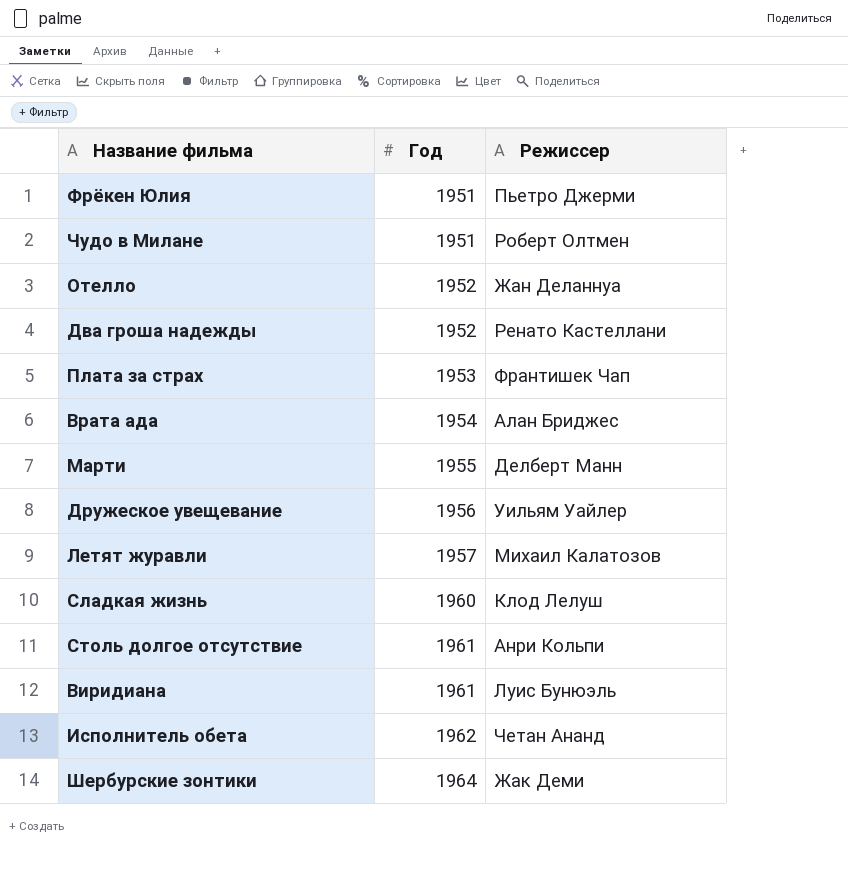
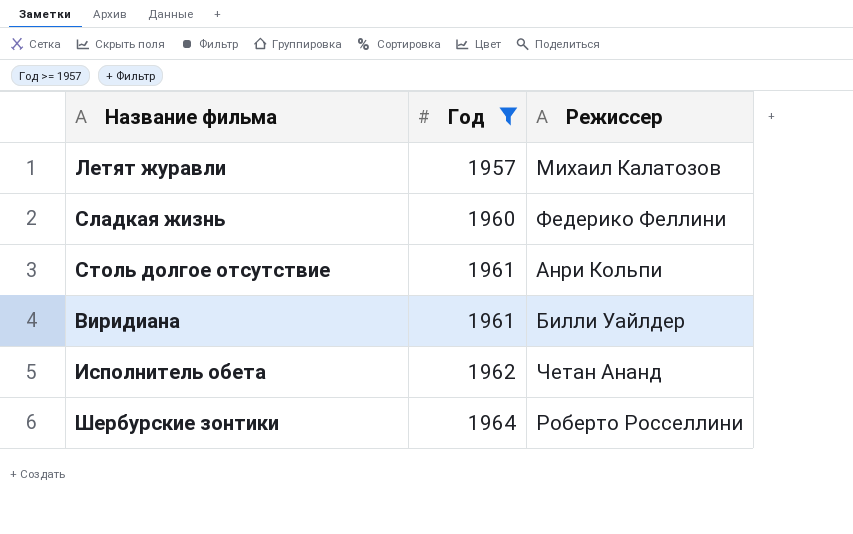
filter: none -> Год >= 1957
Сладкая жизнь | Режиссер: Клод Лелуш -> Федерико Феллини
Виридиана | Режиссер: Луис Бунюэль -> Билли Уайлдер
Шербурские зонтики | Режиссер: Жак Деми -> Роберто Росселлини

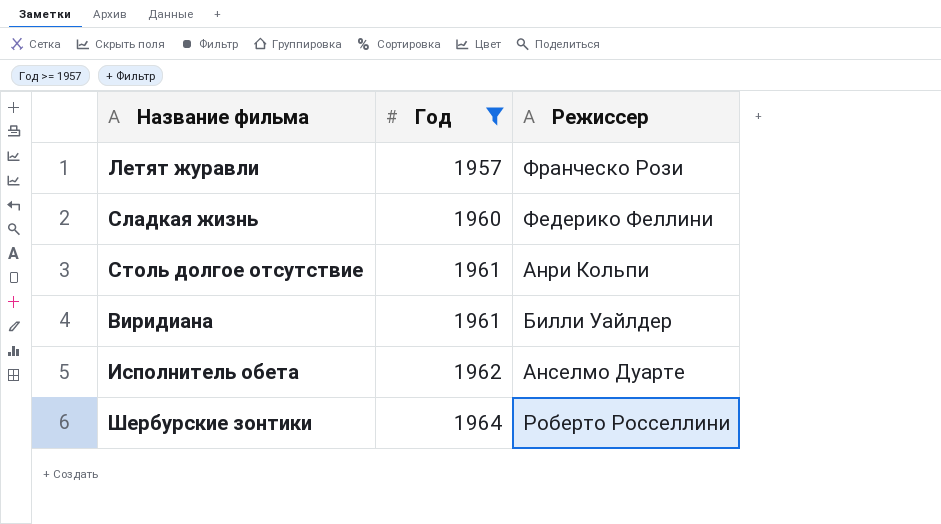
Летят журавли | Режиссер: Михаил Калатозов -> Франческо Рози
Исполнитель обета | Режиссер: Четан Ананд -> Анселмо Дуарте

